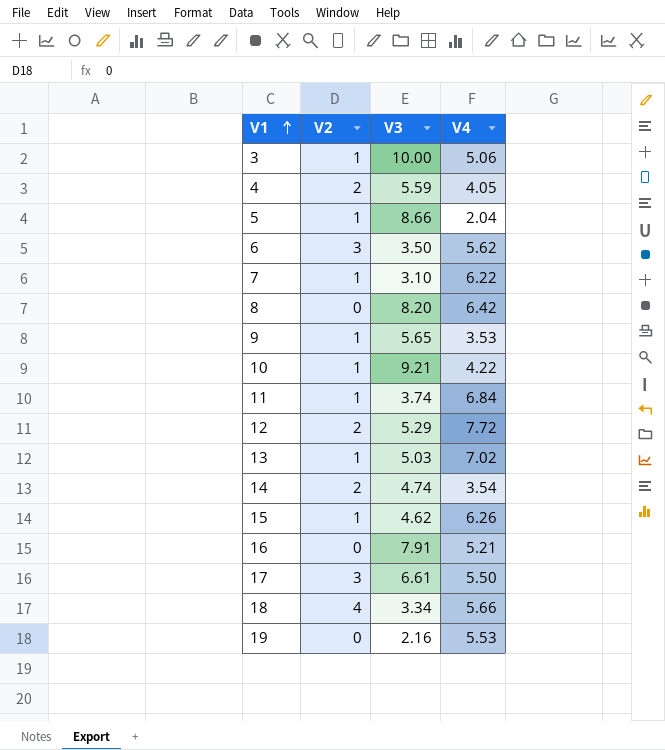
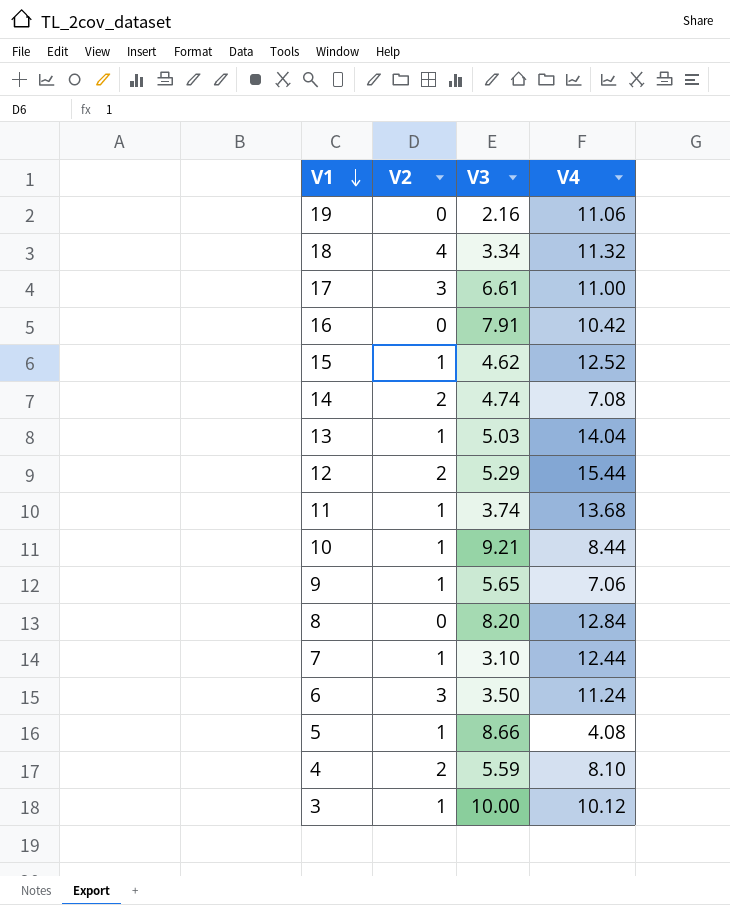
row order: V1 ascending -> V1 descending
19 | V4: 5.53 -> 11.06
18 | V4: 5.66 -> 11.32
17 | V4: 5.50 -> 11.00
16 | V4: 5.21 -> 10.42
15 | V4: 6.26 -> 12.52
14 | V4: 3.54 -> 7.08
13 | V4: 7.02 -> 14.04
12 | V4: 7.72 -> 15.44
11 | V4: 6.84 -> 13.68
10 | V4: 4.22 -> 8.44
9 | V4: 3.53 -> 7.06
8 | V4: 6.42 -> 12.84
7 | V4: 6.22 -> 12.44
6 | V4: 5.62 -> 11.24
5 | V4: 2.04 -> 4.08
4 | V4: 4.05 -> 8.10
3 | V4: 5.06 -> 10.12

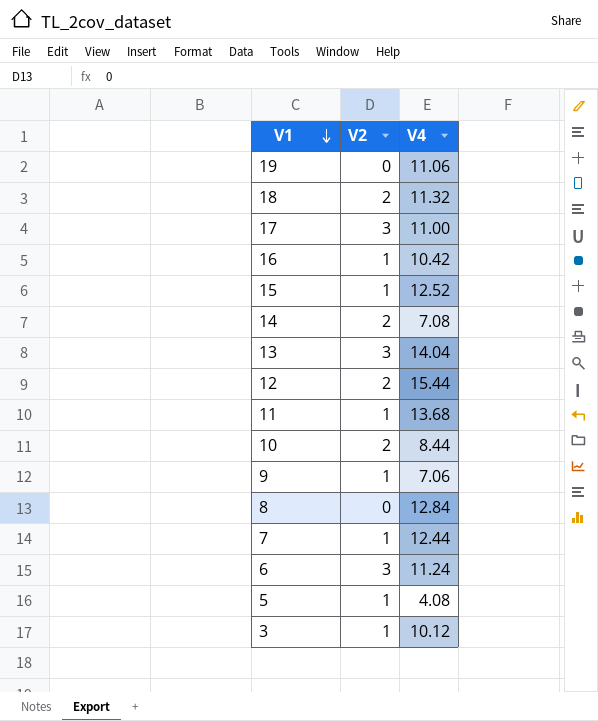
column V3 | position: 3 -> none
row 4: 2 | 5.59 | 8.10 -> none
18 | V2: 4 -> 2
16 | V2: 0 -> 1
13 | V2: 1 -> 3
10 | V2: 1 -> 2

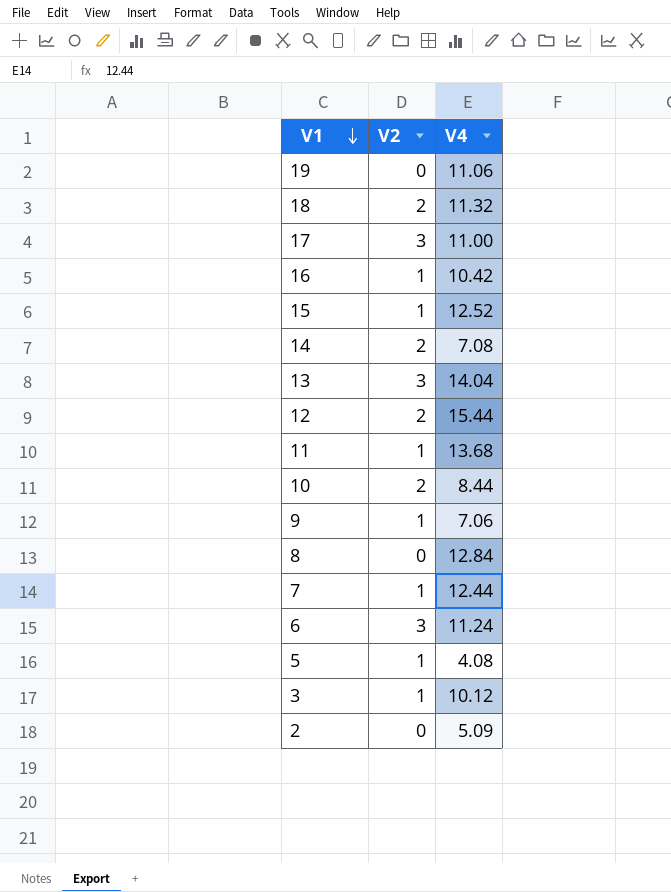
row 2: none -> 0 | 5.09

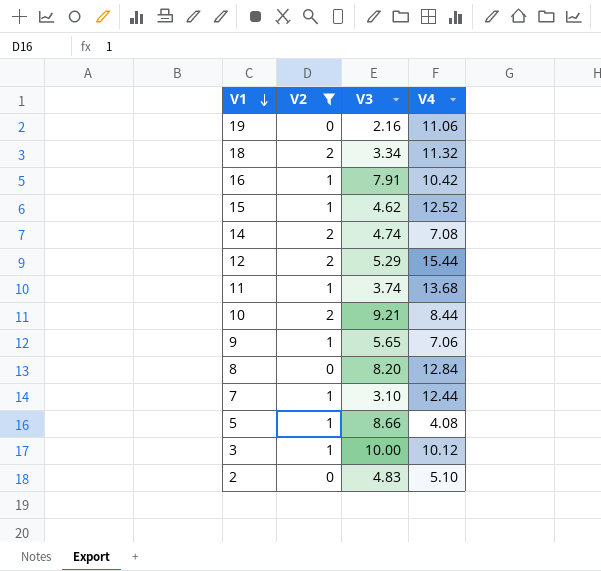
filter: none -> V2 != 3
column V3 | position: none -> 3
2 | V4: 5.09 -> 5.10

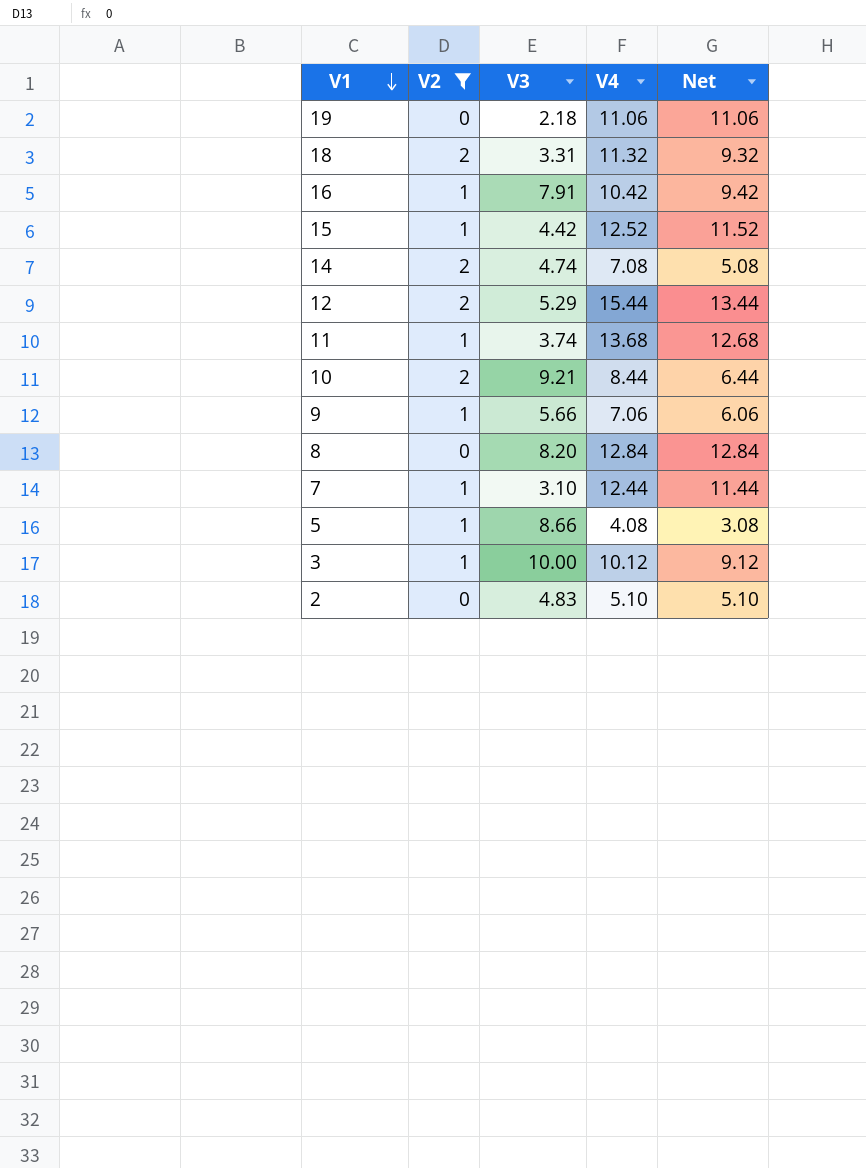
column Net | formula: none -> [V4] - [V2]
19 | V3: 2.16 -> 2.18
18 | V3: 3.34 -> 3.31
15 | V3: 4.62 -> 4.42
9 | V3: 5.65 -> 5.66

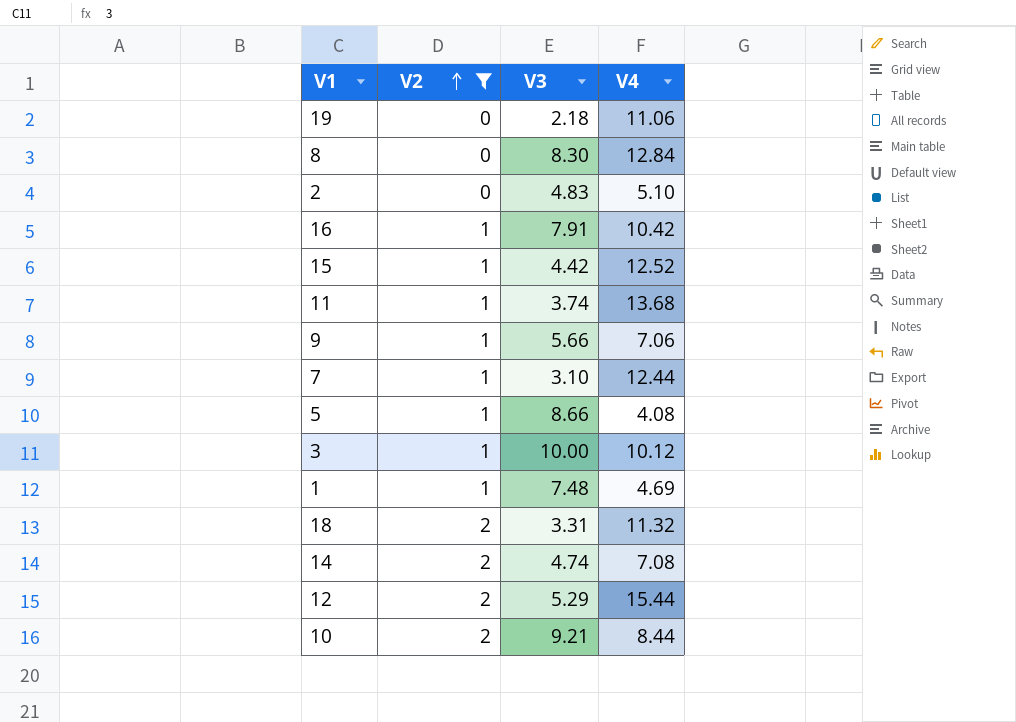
row order: V1 descending -> V2 ascending
column Net | formula: [V4] - [V2] -> none
8 | V3: 8.20 -> 8.30
row 1: none -> 1 | 7.48 | 4.69

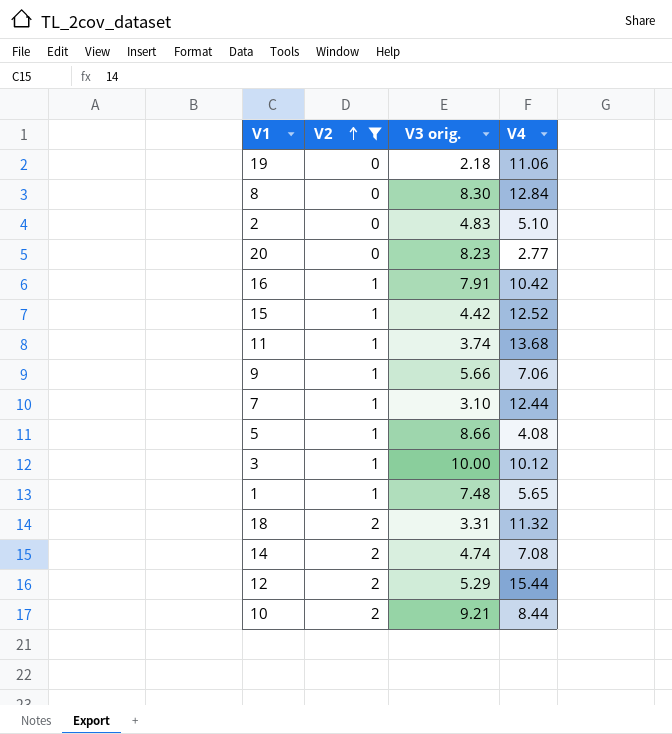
column name: V3 -> V3 orig.
row 20: none -> 0 | 8.23 | 2.77
1 | V4: 4.69 -> 5.65

